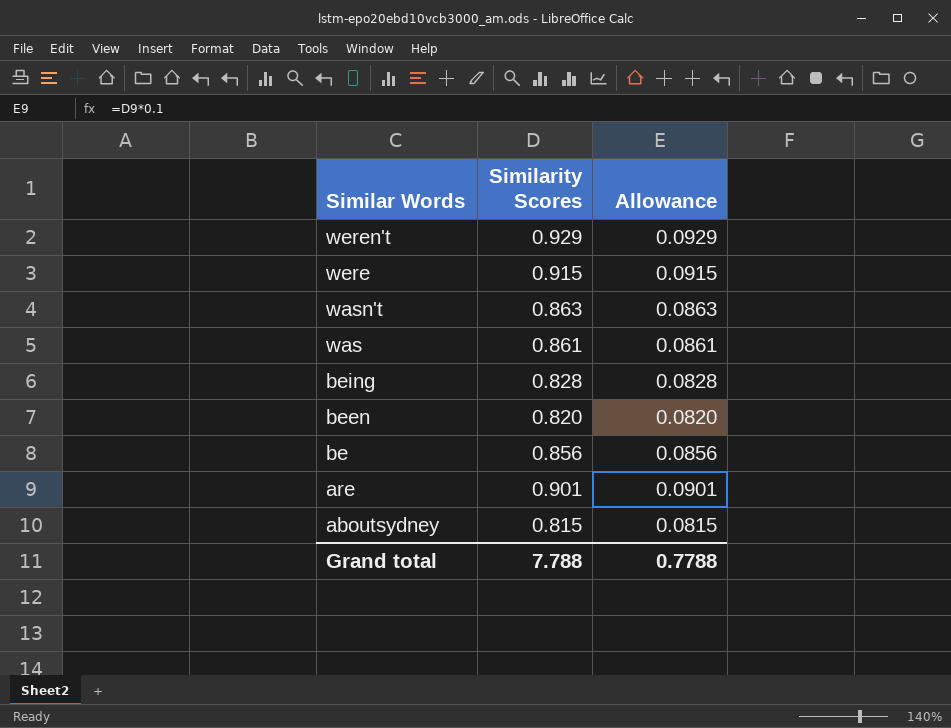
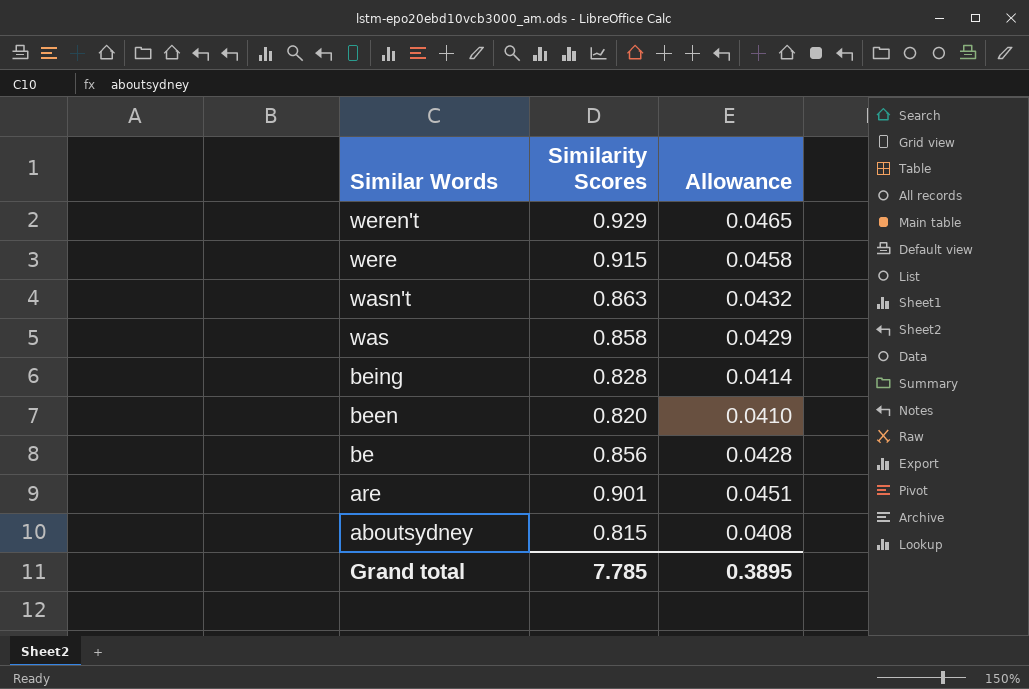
column Allowance | formula: [Similarity Scores] * 0.1 -> [Similarity Scores] * 0.05
was | Similarity Scores: 0.861 -> 0.858
Grand total | Similarity Scores: 7.788 -> 7.785
Grand total | Allowance: 0.7788 -> 0.3895

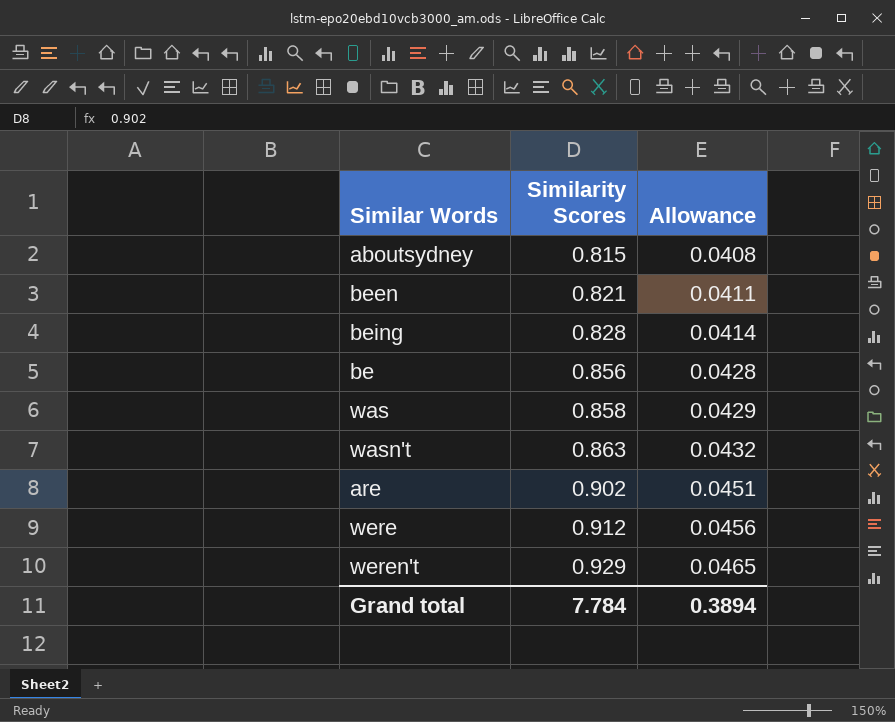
row order: Similar Words descending -> Similarity Scores ascending
been | Similarity Scores: 0.820 -> 0.821
been | Allowance: 0.0410 -> 0.0411
are | Similarity Scores: 0.901 -> 0.902
were | Similarity Scores: 0.915 -> 0.912
were | Allowance: 0.0458 -> 0.0456
Grand total | Similarity Scores: 7.785 -> 7.784
Grand total | Allowance: 0.3895 -> 0.3894

